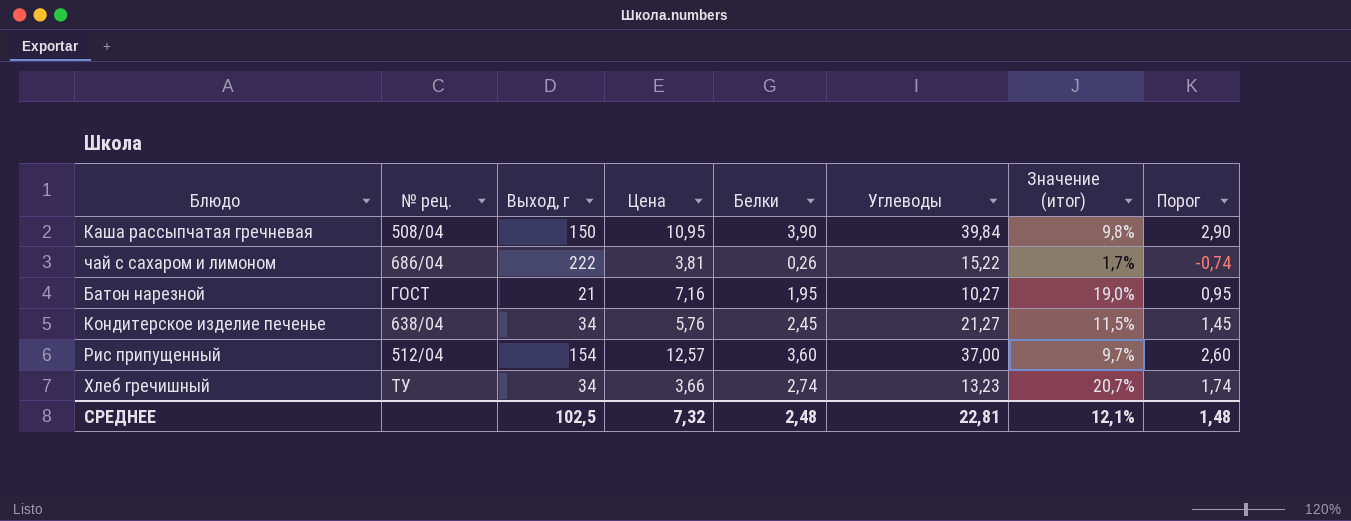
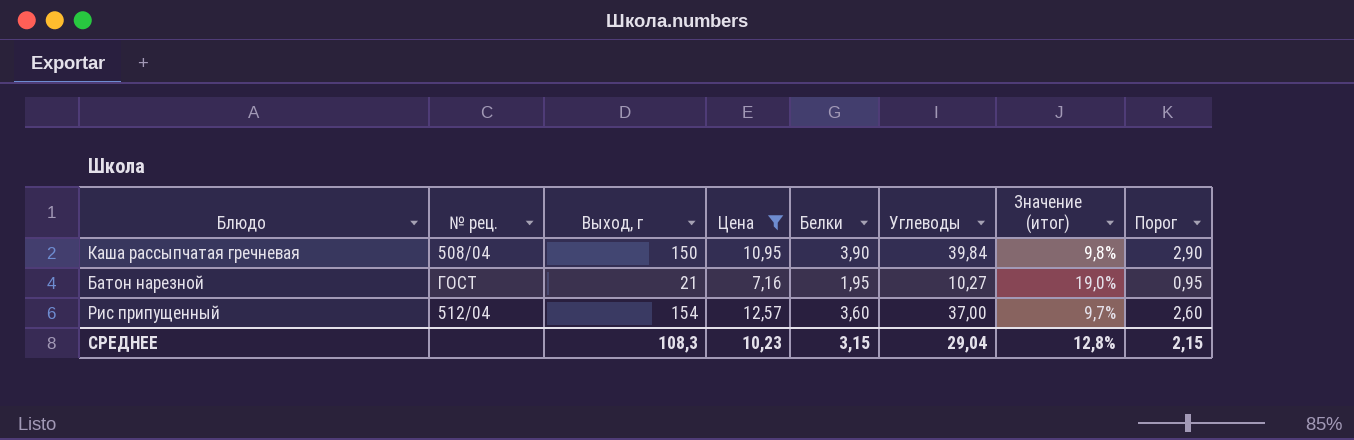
filter: none -> Цена >= 7,16
СРЕДНЕЕ | Выход, г: 102,5 -> 108,3
СРЕДНЕЕ | Цена: 7,32 -> 10,23
СРЕДНЕЕ | Белки: 2,48 -> 3,15
СРЕДНЕЕ | Углеводы: 22,81 -> 29,04
СРЕДНЕЕ | Значение (итог): 12,1% -> 12,8%
СРЕДНЕЕ | Порог: 1,48 -> 2,15

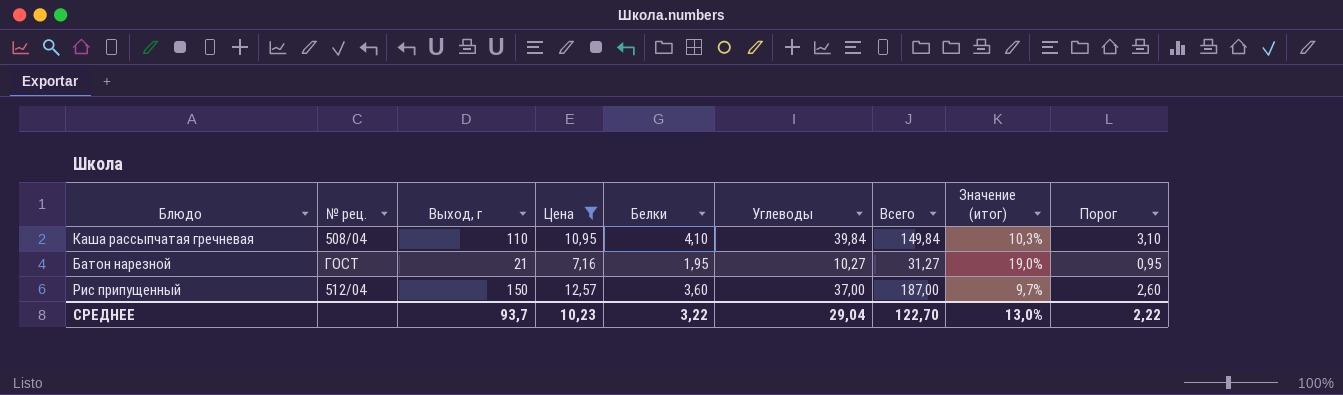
column Всего | formula: none -> [Выход, г] + [Углеводы]
Каша рассыпчатая гречневая | Выход, г: 150 -> 110
Каша рассыпчатая гречневая | Белки: 3,90 -> 4,10
Каша рассыпчатая гречневая | Значение (итог): 9,8% -> 10,3%
Каша рассыпчатая гречневая | Порог: 2,90 -> 3,10
Рис припущенный | Выход, г: 154 -> 150
СРЕДНЕЕ | Выход, г: 108,3 -> 93,7
СРЕДНЕЕ | Белки: 3,15 -> 3,22
СРЕДНЕЕ | Значение (итог): 12,8% -> 13,0%
СРЕДНЕЕ | Порог: 2,15 -> 2,22

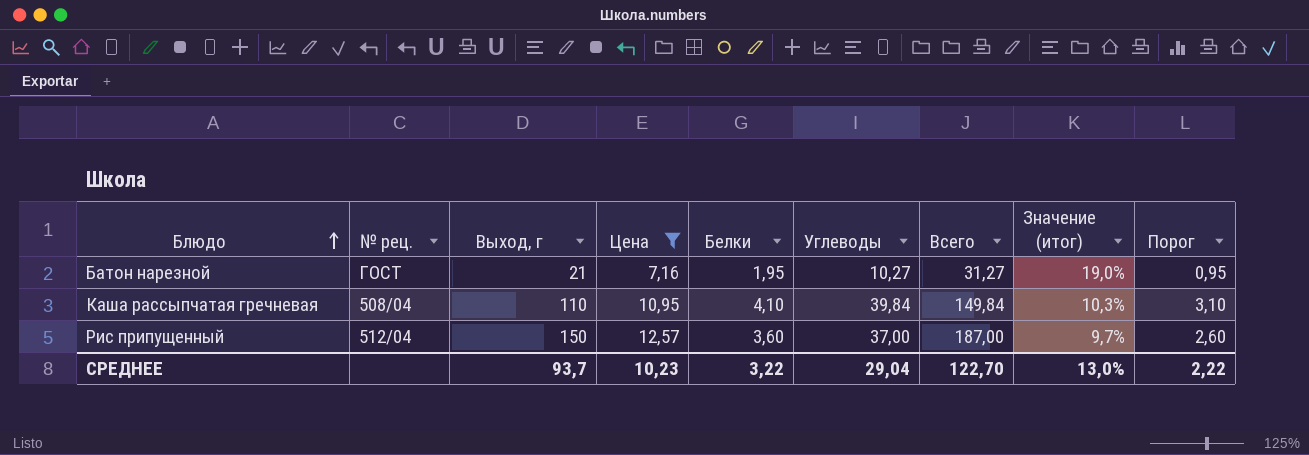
row order: none -> Блюдо ascending

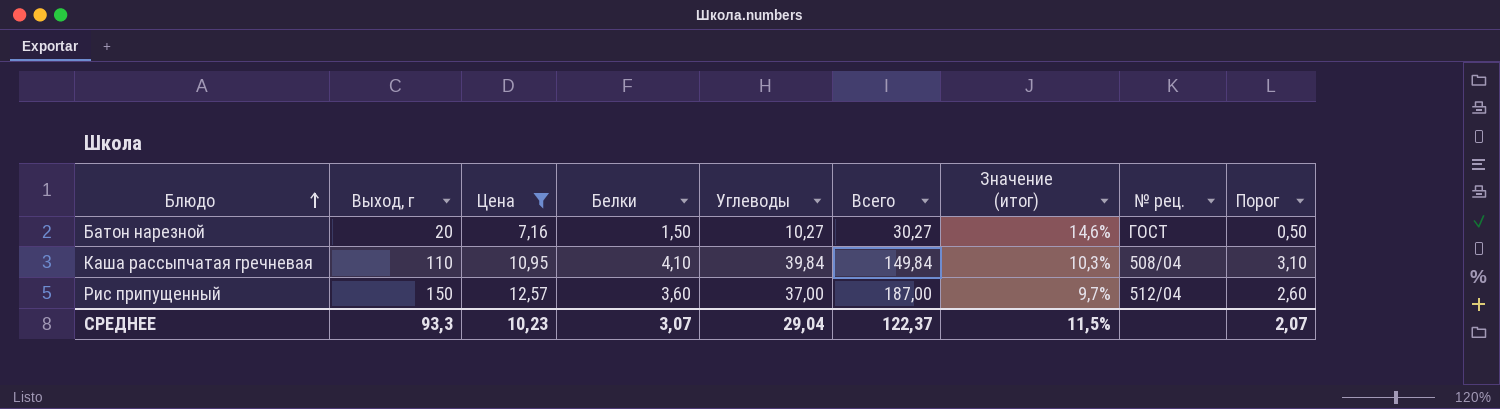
column № рец. | position: 2 -> 8
Батон нарезной | Выход, г: 21 -> 20
Батон нарезной | Белки: 1,95 -> 1,50
Батон нарезной | Всего: 31,27 -> 30,27
Батон нарезной | Значение (итог): 19,0% -> 14,6%
Батон нарезной | Порог: 0,95 -> 0,50
СРЕДНЕЕ | Выход, г: 93,7 -> 93,3
СРЕДНЕЕ | Белки: 3,22 -> 3,07
СРЕДНЕЕ | Всего: 122,70 -> 122,37
СРЕДНЕЕ | Значение (итог): 13,0% -> 11,5%
СРЕДНЕЕ | Порог: 2,22 -> 2,07

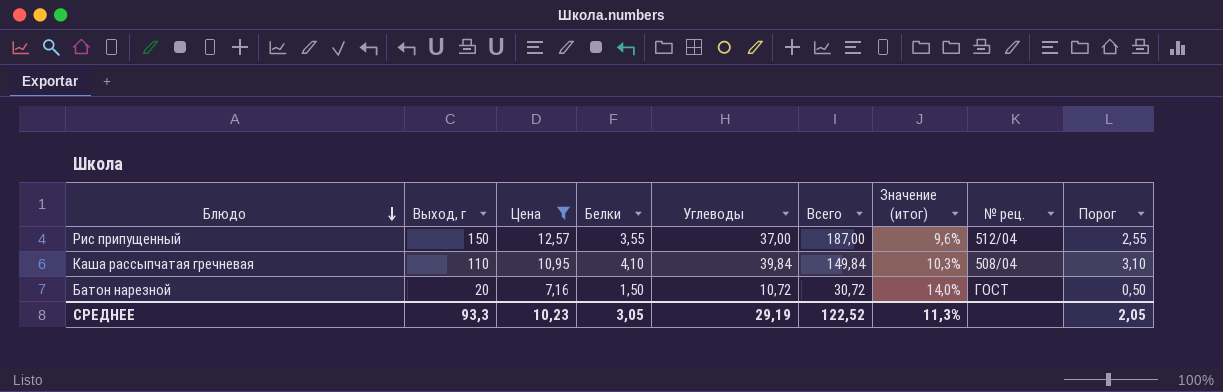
row order: Блюдо ascending -> Блюдо descending
Рис припущенный | Белки: 3,60 -> 3,55
Рис припущенный | Значение (итог): 9,7% -> 9,6%
Рис припущенный | Порог: 2,60 -> 2,55
Батон нарезной | Углеводы: 10,27 -> 10,72
Батон нарезной | Всего: 30,27 -> 30,72
Батон нарезной | Значение (итог): 14,6% -> 14,0%
СРЕДНЕЕ | Белки: 3,07 -> 3,05
СРЕДНЕЕ | Углеводы: 29,04 -> 29,19
СРЕДНЕЕ | Всего: 122,37 -> 122,52
СРЕДНЕЕ | Значение (итог): 11,5% -> 11,3%
СРЕДНЕЕ | Порог: 2,07 -> 2,05

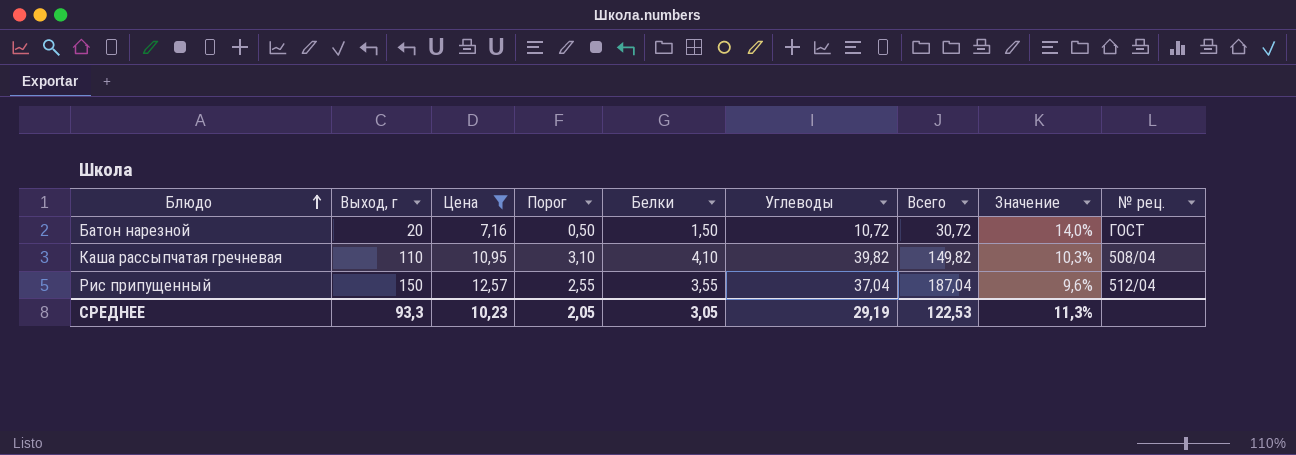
row order: Блюдо descending -> Блюдо ascending
column Порог | position: 9 -> 4
column name: Значение (итог) -> Значение
Каша рассыпчатая гречневая | Углеводы: 39,84 -> 39,82
Каша рассыпчатая гречневая | Всего: 149,84 -> 149,82
Рис припущенный | Углеводы: 37,00 -> 37,04
Рис припущенный | Всего: 187,00 -> 187,04
СРЕДНЕЕ | Всего: 122,52 -> 122,53

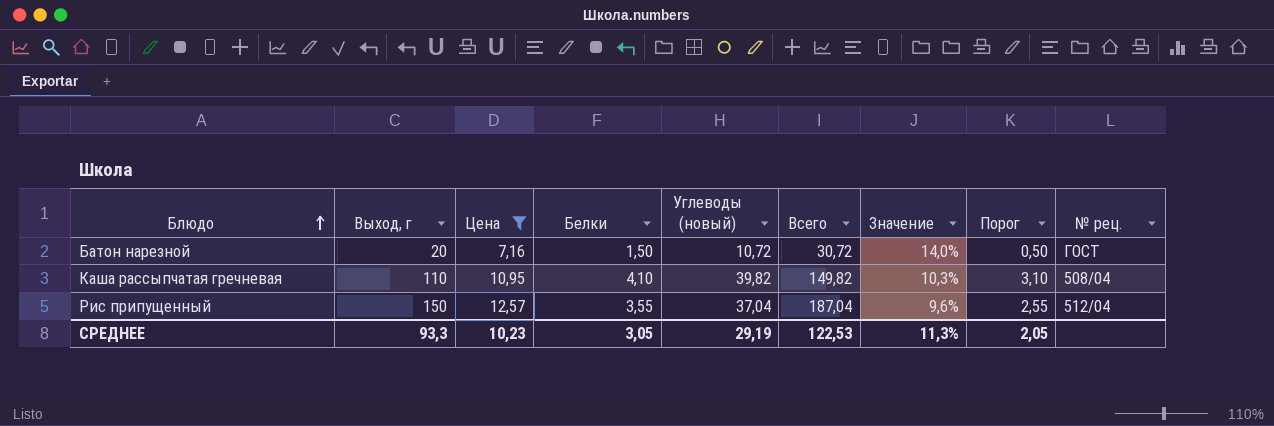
column name: Углеводы -> Углеводы (новый)
column Порог | position: 4 -> 8

